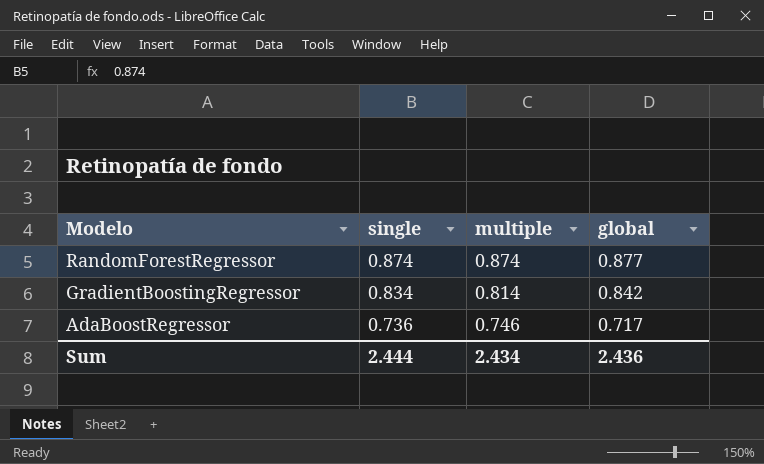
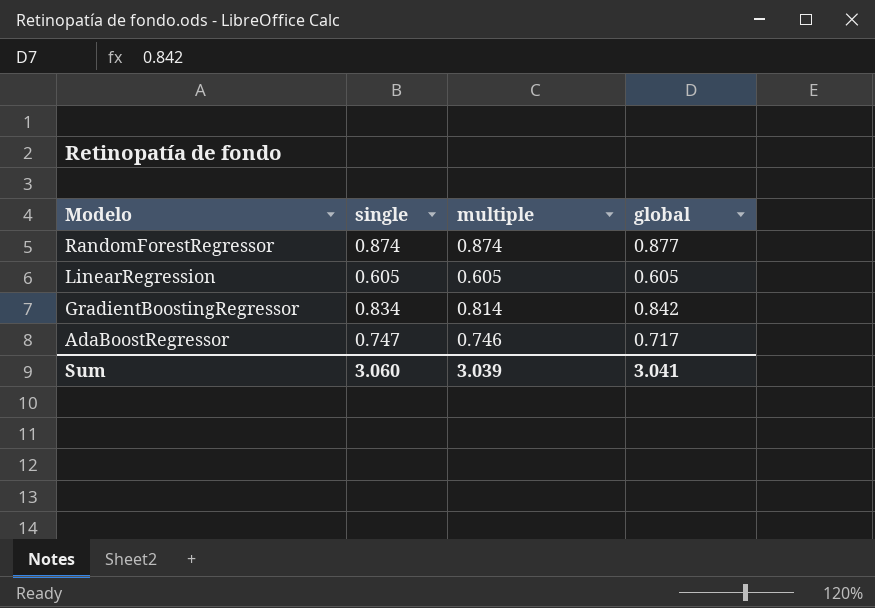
row LinearRegression: none -> 0.605 | 0.605 | 0.605
AdaBoostRegressor | single: 0.736 -> 0.747
Sum | single: 2.444 -> 3.060
Sum | multiple: 2.434 -> 3.039
Sum | global: 2.436 -> 3.041

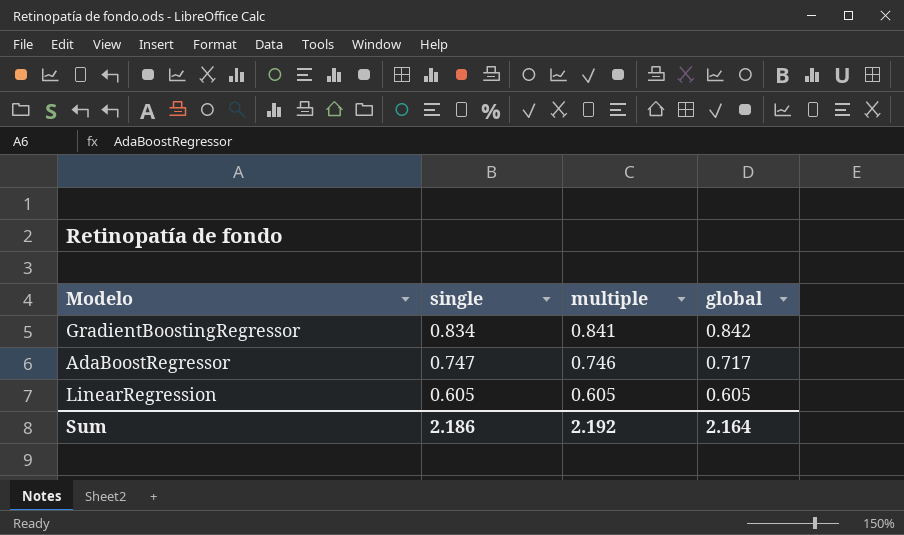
row order: Modelo descending -> single descending
row RandomForestRegressor: 0.874 | 0.874 | 0.877 -> none
GradientBoostingRegressor | multiple: 0.814 -> 0.841
Sum | single: 3.060 -> 2.186
Sum | multiple: 3.039 -> 2.192
Sum | global: 3.041 -> 2.164

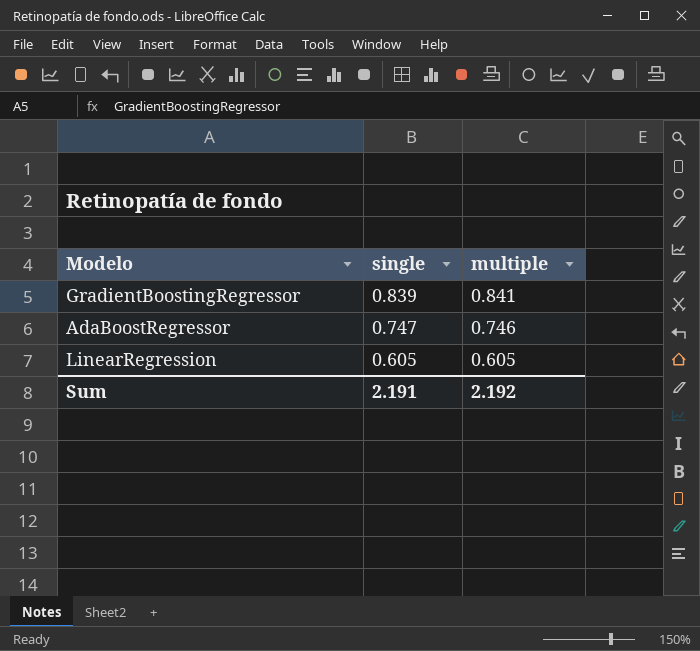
column global | position: 4 -> none
GradientBoostingRegressor | single: 0.834 -> 0.839
Sum | single: 2.186 -> 2.191

